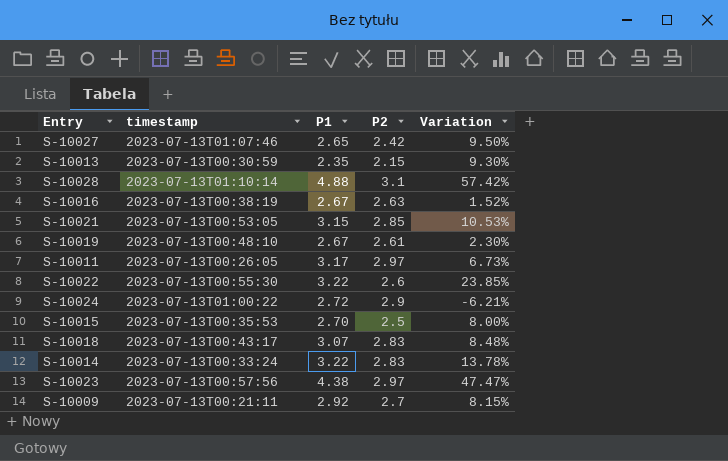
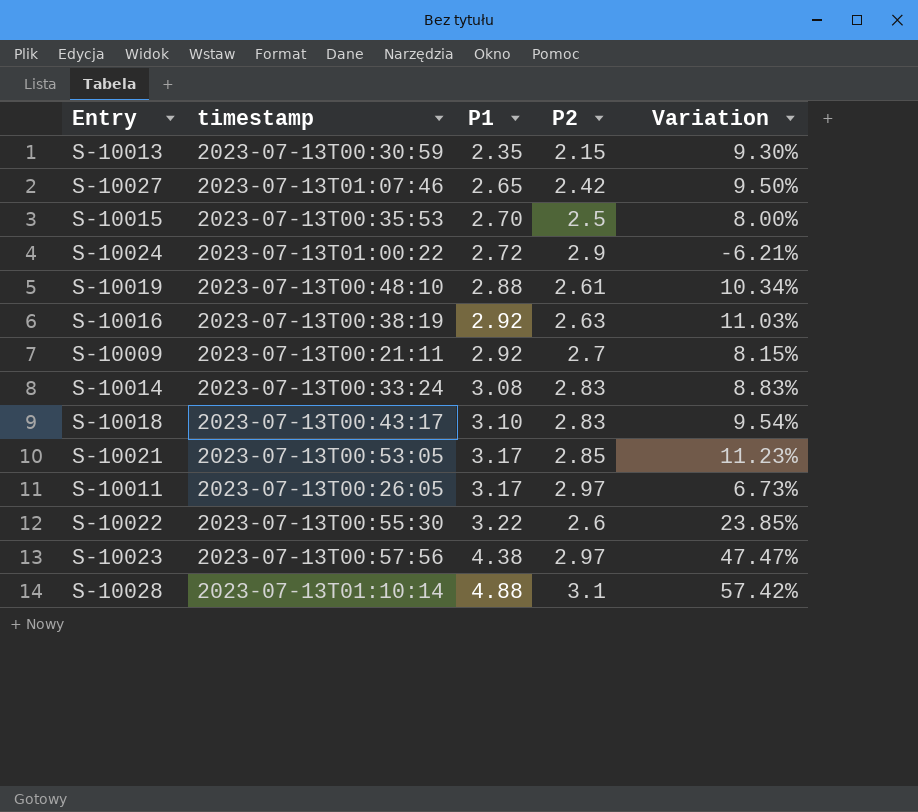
row order: none -> P1 ascending
S-10019 | P1: 2.67 -> 2.88
S-10019 | Variation: 2.30% -> 10.34%
S-10016 | P1: 2.67 -> 2.92
S-10016 | Variation: 1.52% -> 11.03%
S-10014 | P1: 3.22 -> 3.08
S-10014 | Variation: 13.78% -> 8.83%
S-10018 | P1: 3.07 -> 3.10
S-10018 | Variation: 8.48% -> 9.54%
S-10021 | P1: 3.15 -> 3.17
S-10021 | Variation: 10.53% -> 11.23%

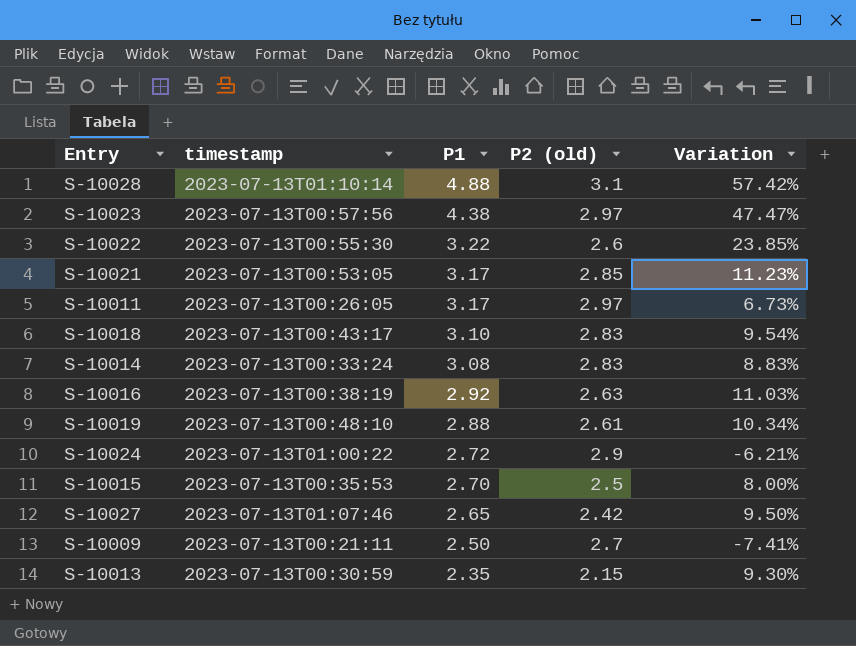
row order: P1 ascending -> P1 descending
column name: P2 -> P2 (old)
S-10009 | P1: 2.92 -> 2.50
S-10009 | Variation: 8.15% -> -7.41%

